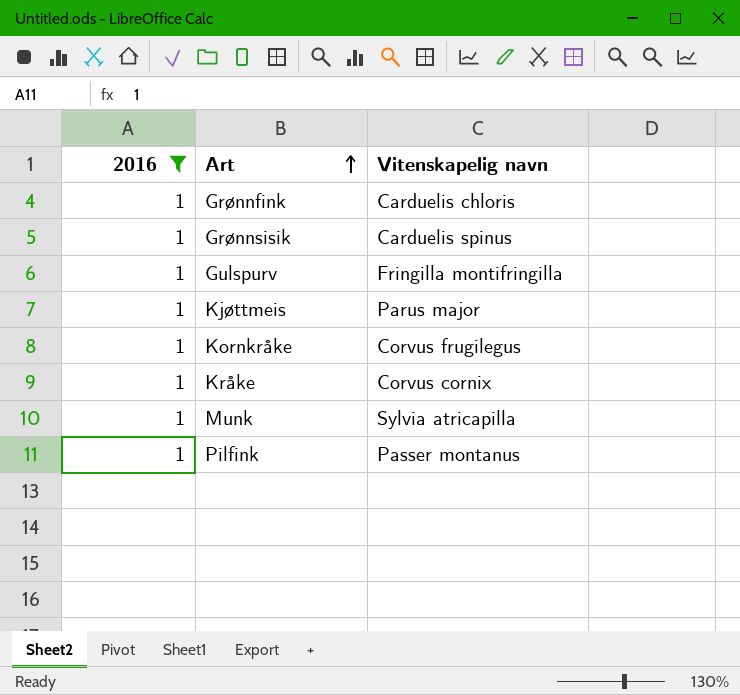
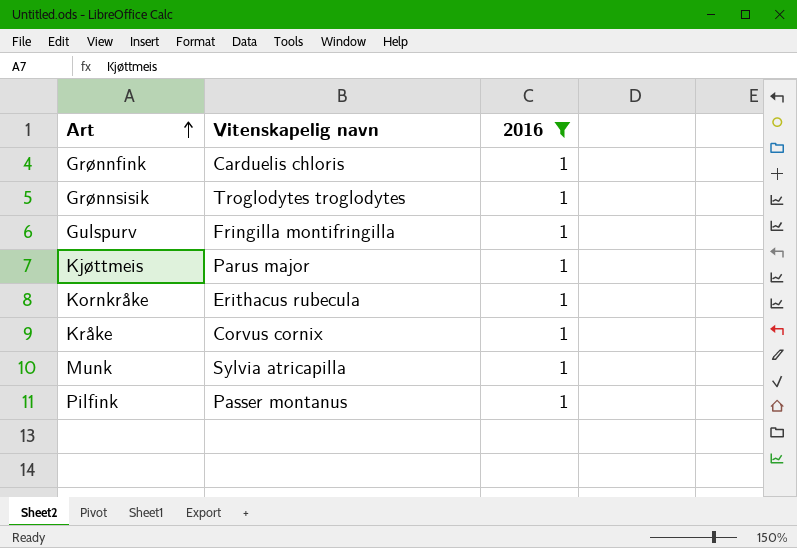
column 2016 | position: 1 -> 3
Grønnsisik | Vitenskapelig navn: Carduelis spinus -> Troglodytes troglodytes
Kornkråke | Vitenskapelig navn: Corvus frugilegus -> Erithacus rubecula

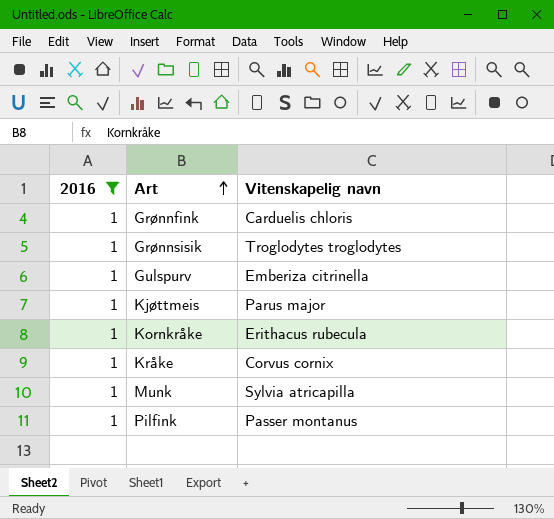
column 2016 | position: 3 -> 1
Gulspurv | Vitenskapelig navn: Fringilla montifringilla -> Emberiza citrinella

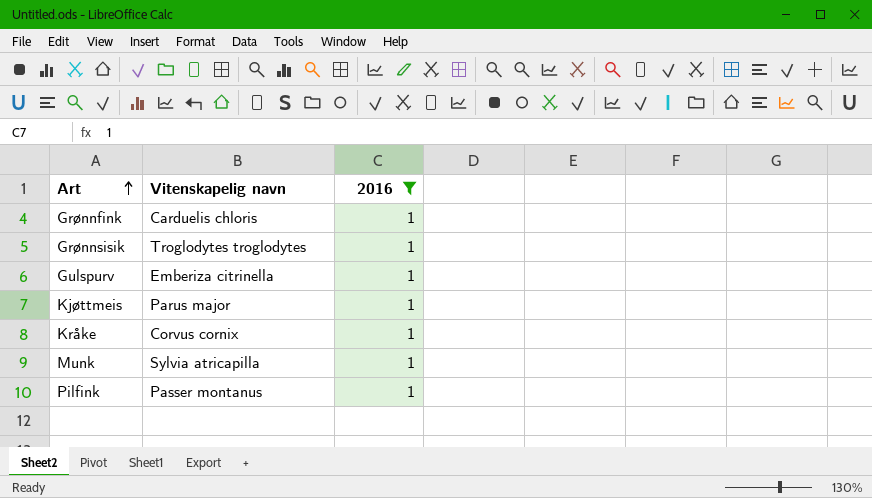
column 2016 | position: 1 -> 3
row Kornkråke: 1 | Erithacus rubecula -> none

